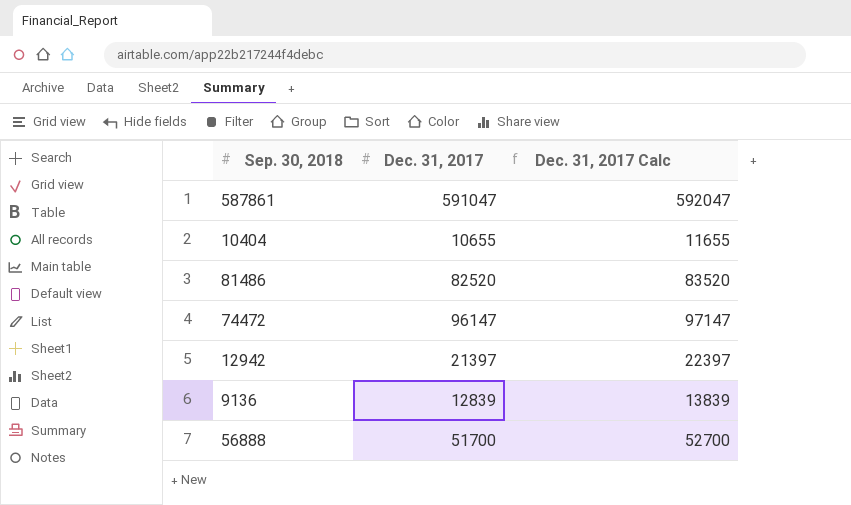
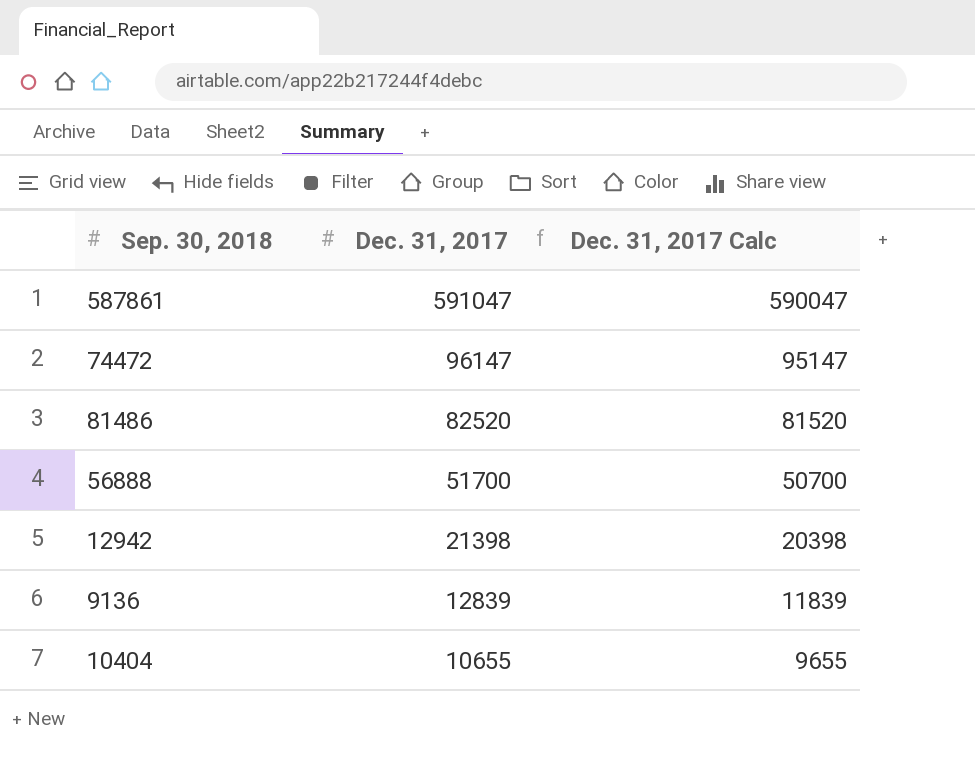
row order: none -> Dec. 31, 2017 descending
column Dec. 31, 2017 Calc | formula: [Dec. 31, 2017] + 1000 -> [Dec. 31, 2017] - 1000
12942 | Dec. 31, 2017: 21397 -> 21398

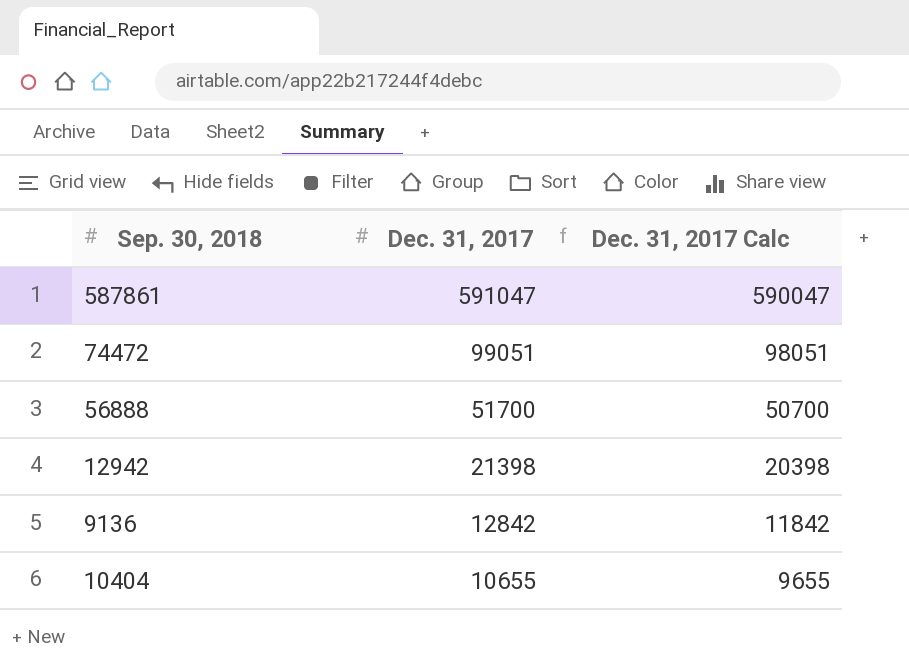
row 81486: 82520 | 81520 -> none
74472 | Dec. 31, 2017: 96147 -> 99051
74472 | Dec. 31, 2017 Calc: 95147 -> 98051
9136 | Dec. 31, 2017: 12839 -> 12842
9136 | Dec. 31, 2017 Calc: 11839 -> 11842

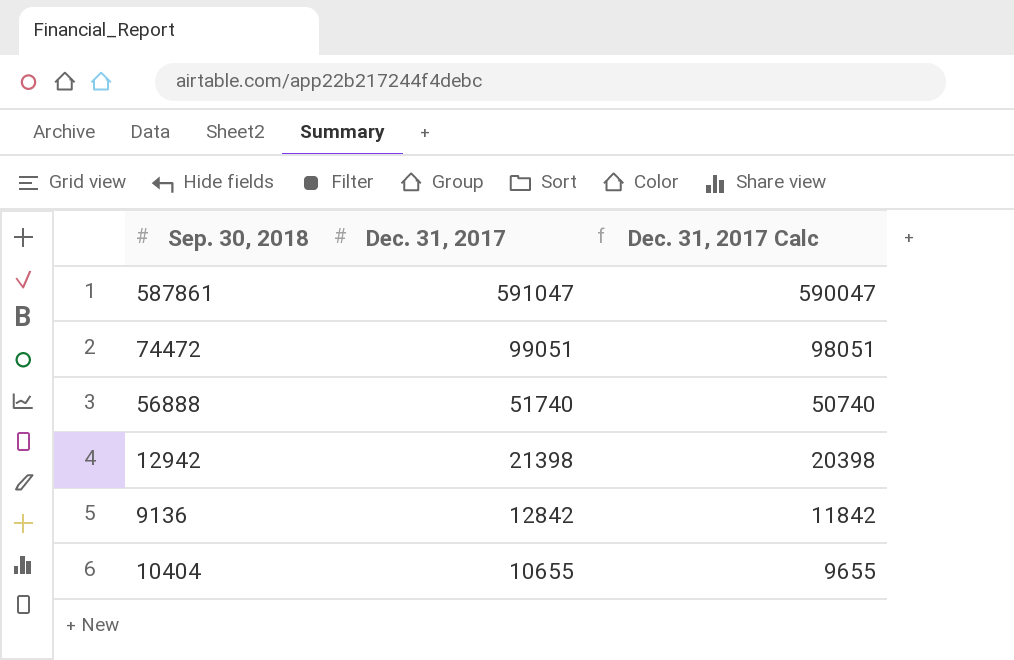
56888 | Dec. 31, 2017: 51700 -> 51740
56888 | Dec. 31, 2017 Calc: 50700 -> 50740

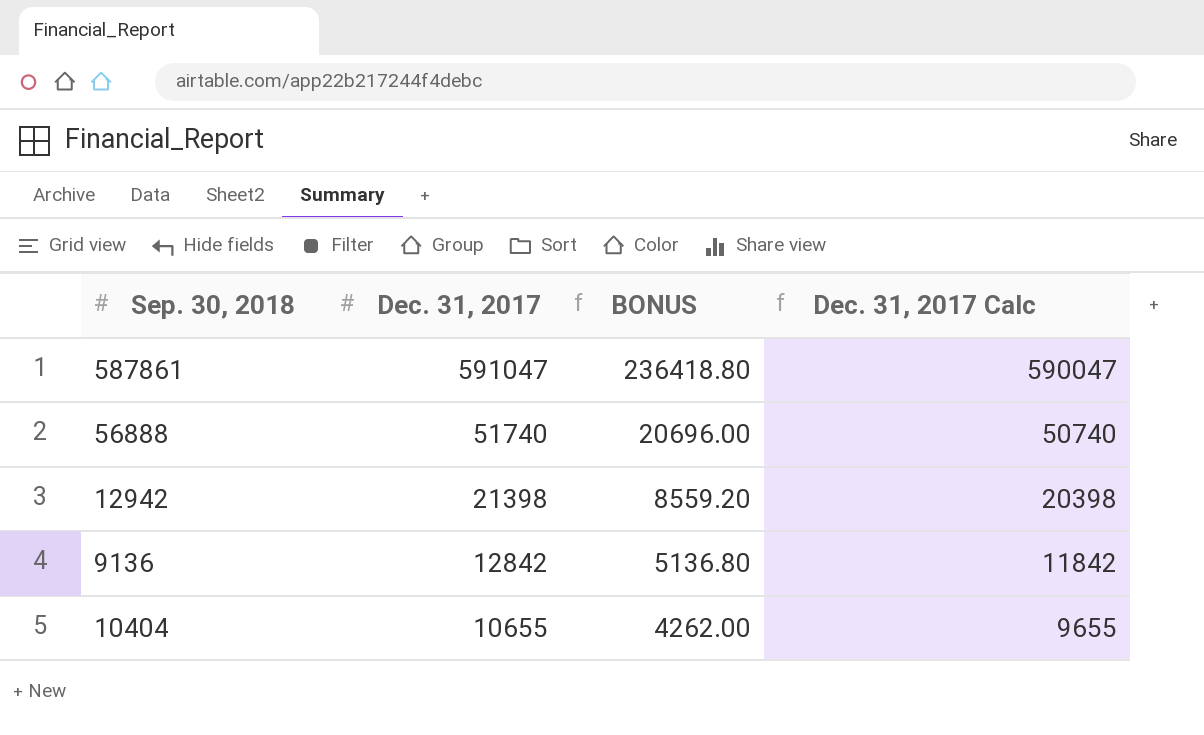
column BONUS | formula: none -> [Dec. 31, 2017] * 0.4
row 74472: 99051 | 98051 -> none

